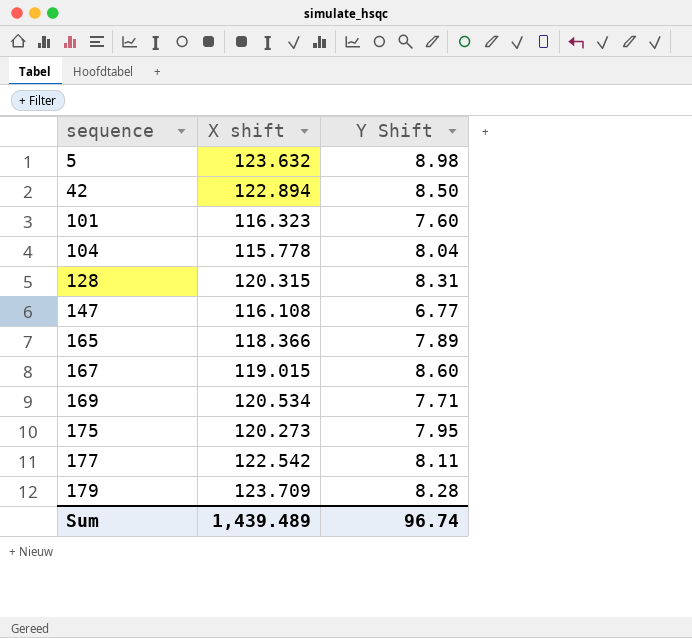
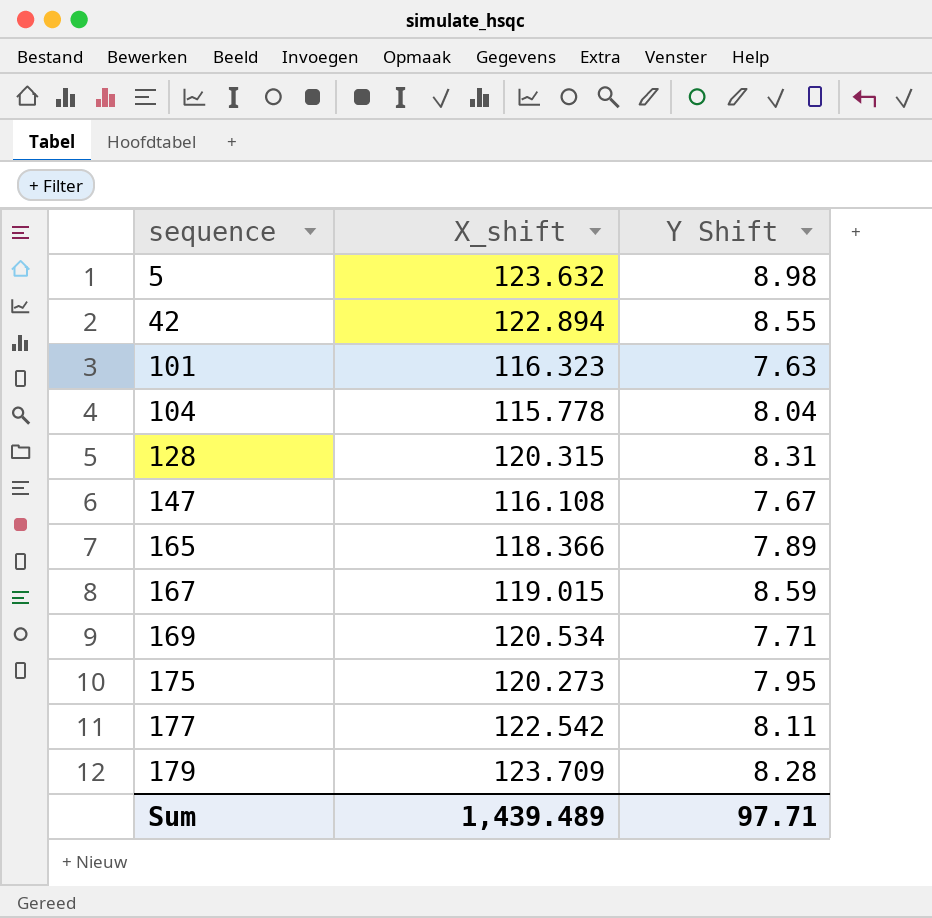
column name: X shift -> X_shift
42 | Y Shift: 8.50 -> 8.55
101 | Y Shift: 7.60 -> 7.63
147 | Y Shift: 6.77 -> 7.67
167 | Y Shift: 8.60 -> 8.59
Sum | Y Shift: 96.74 -> 97.71

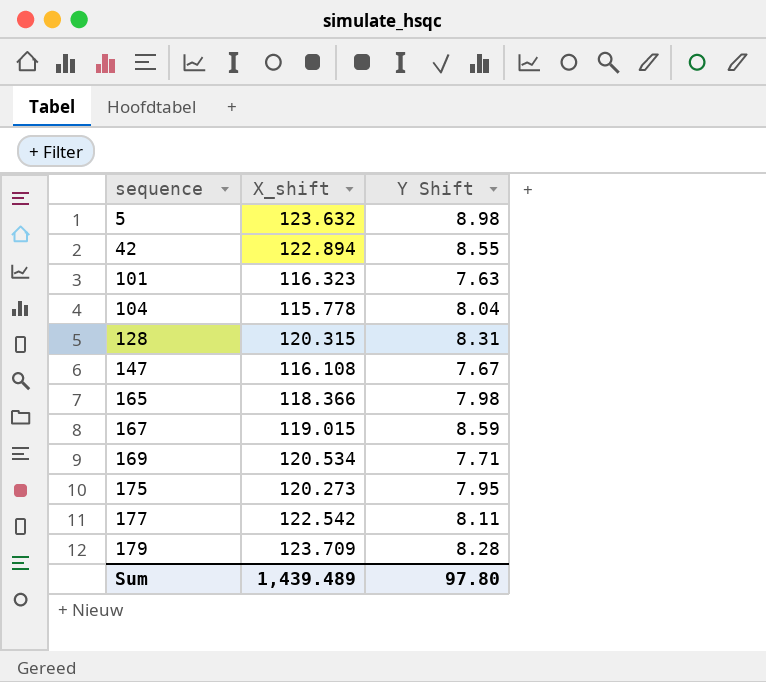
165 | Y Shift: 7.89 -> 7.98
Sum | Y Shift: 97.71 -> 97.80

